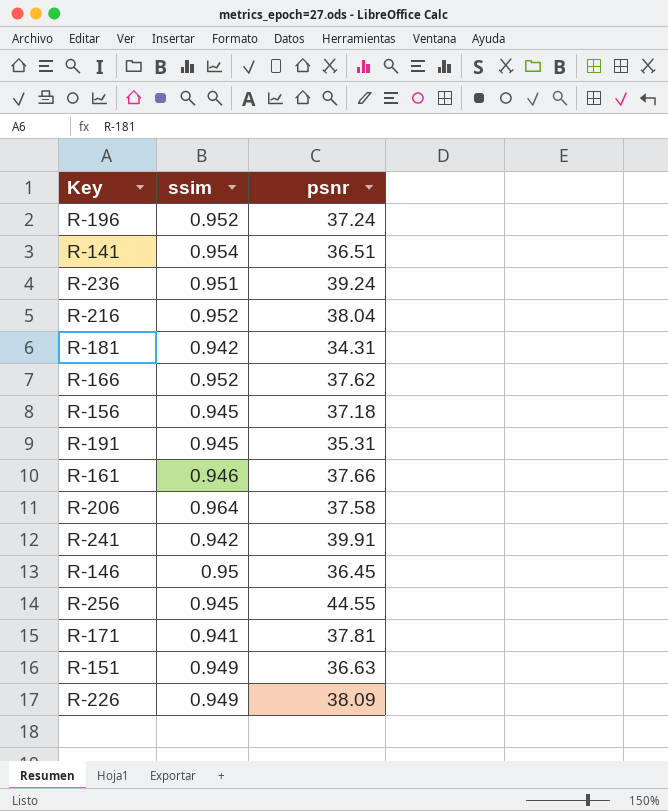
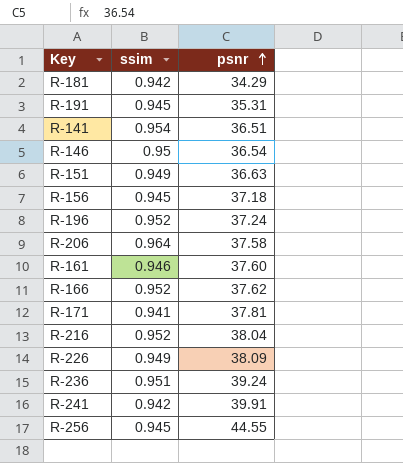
row order: none -> psnr ascending
R-181 | psnr: 34.31 -> 34.29
R-146 | psnr: 36.45 -> 36.54
R-161 | psnr: 37.66 -> 37.60

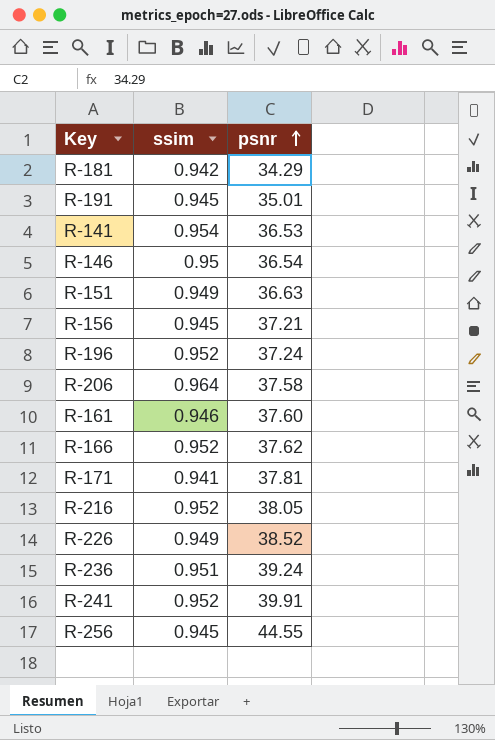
R-191 | psnr: 35.31 -> 35.01
R-141 | psnr: 36.51 -> 36.53
R-156 | psnr: 37.18 -> 37.21
R-216 | psnr: 38.04 -> 38.05
R-226 | psnr: 38.09 -> 38.52
R-241 | ssim: 0.942 -> 0.952

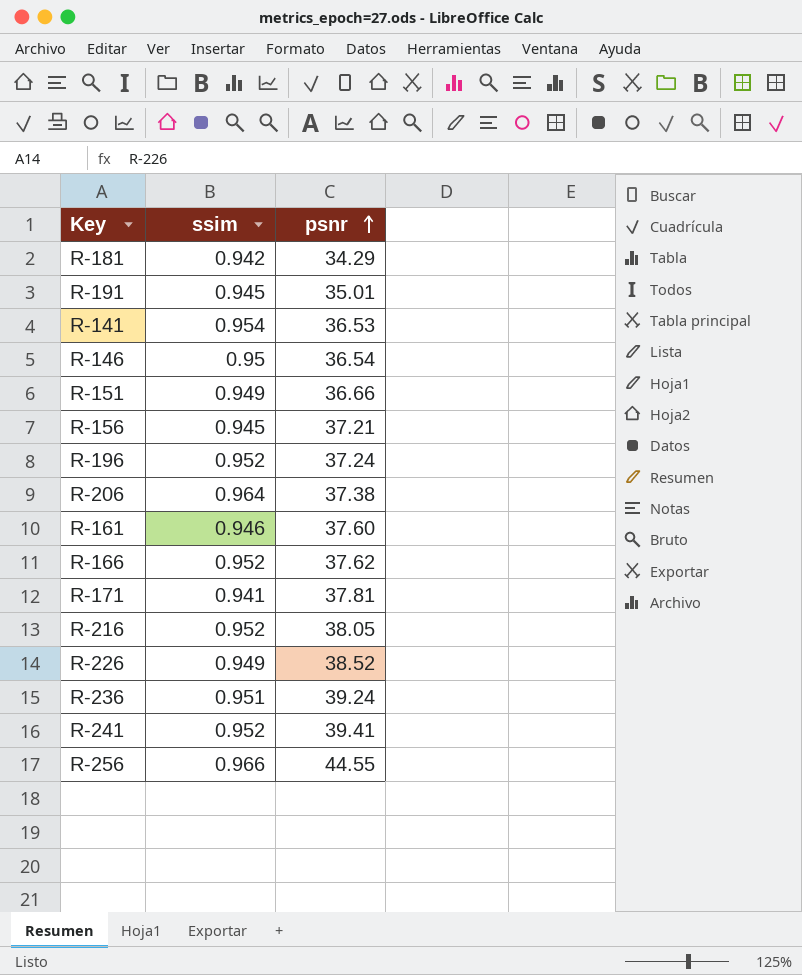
R-151 | psnr: 36.63 -> 36.66
R-206 | psnr: 37.58 -> 37.38
R-241 | psnr: 39.91 -> 39.41
R-256 | ssim: 0.945 -> 0.966

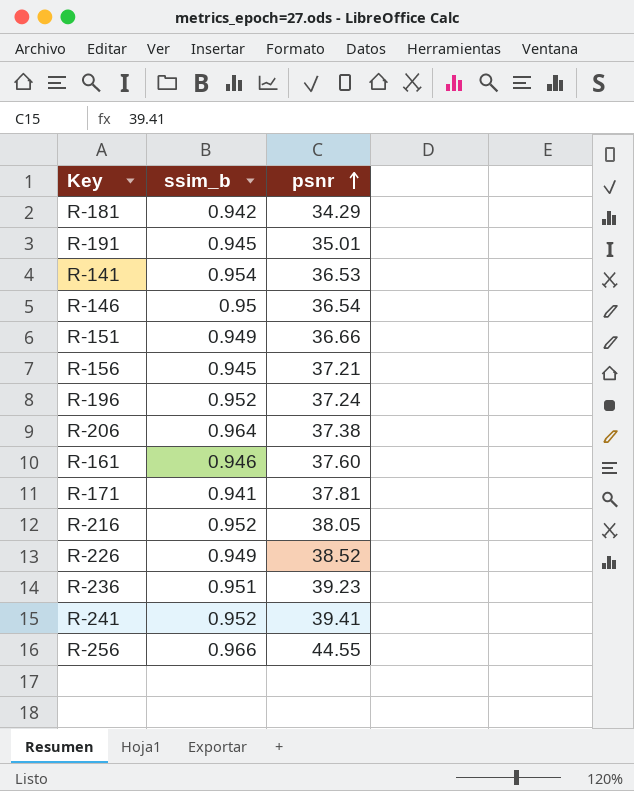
column name: ssim -> ssim_b
row R-166: 0.952 | 37.62 -> none
R-236 | psnr: 39.24 -> 39.23

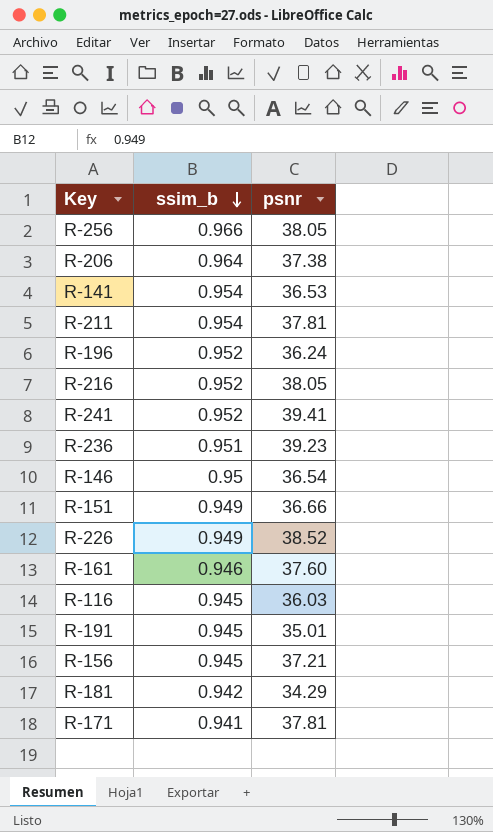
row order: psnr ascending -> ssim_b descending
R-256 | psnr: 44.55 -> 38.05
row R-211: none -> 0.954 | 37.81
R-196 | psnr: 37.24 -> 36.24
row R-116: none -> 0.945 | 36.03

